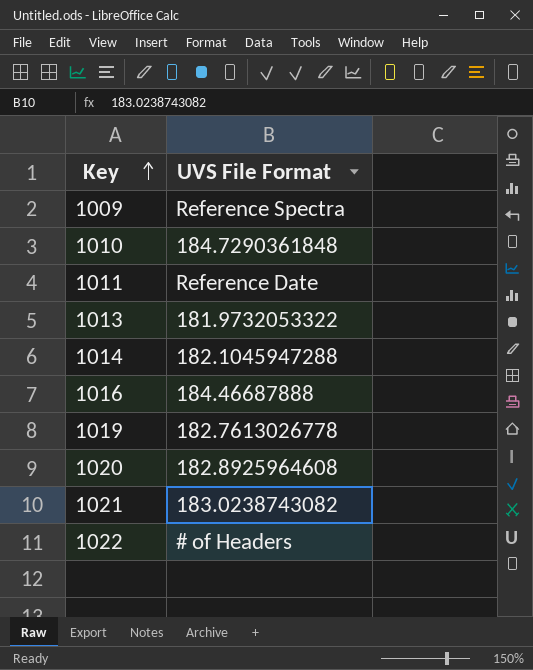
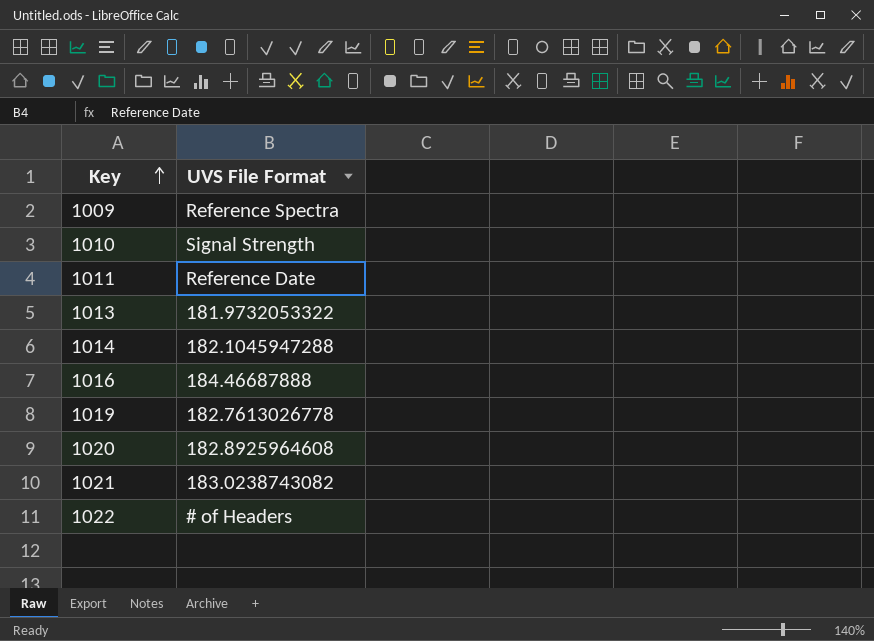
1010 | UVS File Format: 184.7290361848 -> Signal Strength

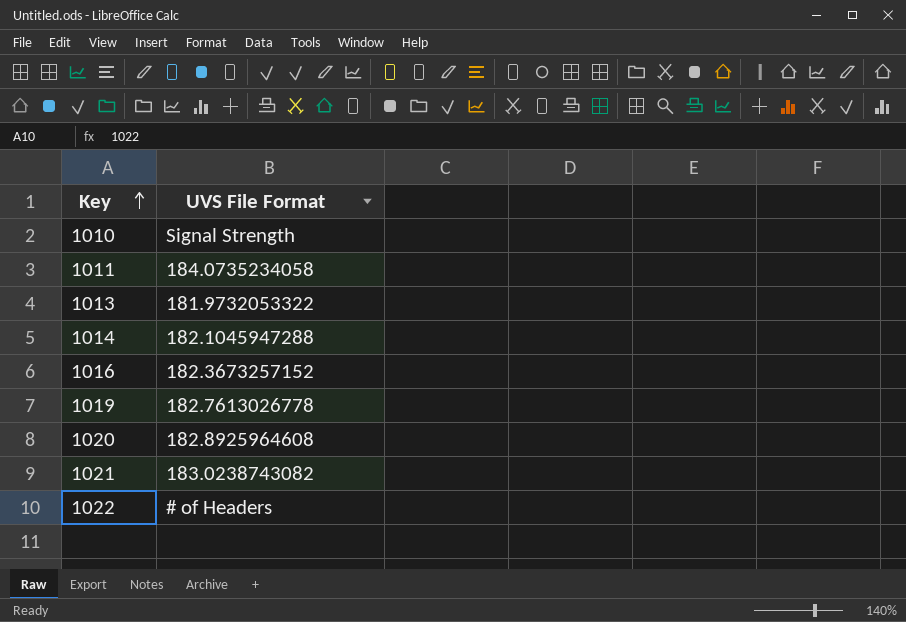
row 1009: Reference Spectra -> none
1011 | UVS File Format: Reference Date -> 184.0735234058
1016 | UVS File Format: 184.46687888 -> 182.3673257152

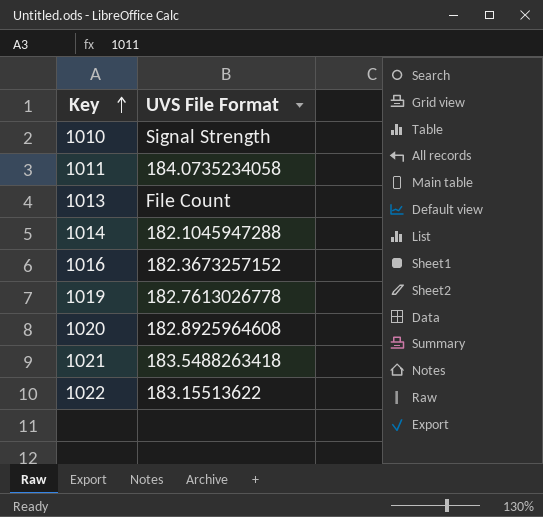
1013 | UVS File Format: 181.9732053322 -> File Count
1021 | UVS File Format: 183.0238743082 -> 183.5488263418
1022 | UVS File Format: # of Headers -> 183.15513622

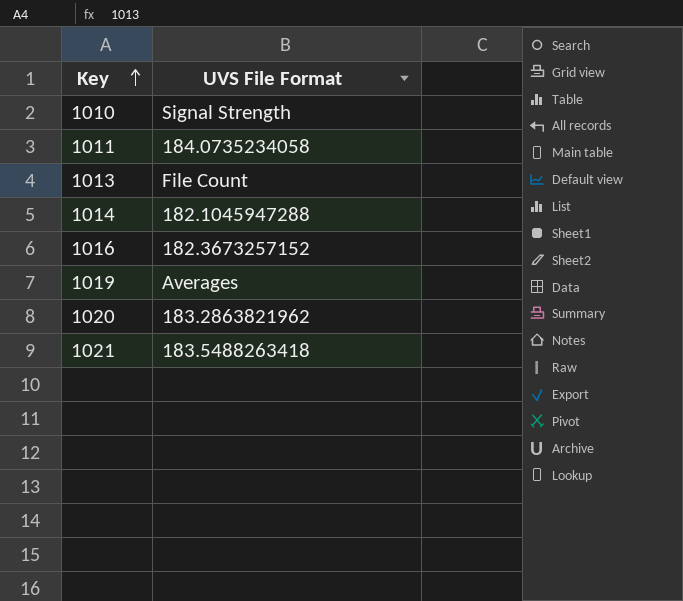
row 1022: 183.15513622 -> none
1019 | UVS File Format: 182.7613026778 -> Averages
1020 | UVS File Format: 182.8925964608 -> 183.2863821962

